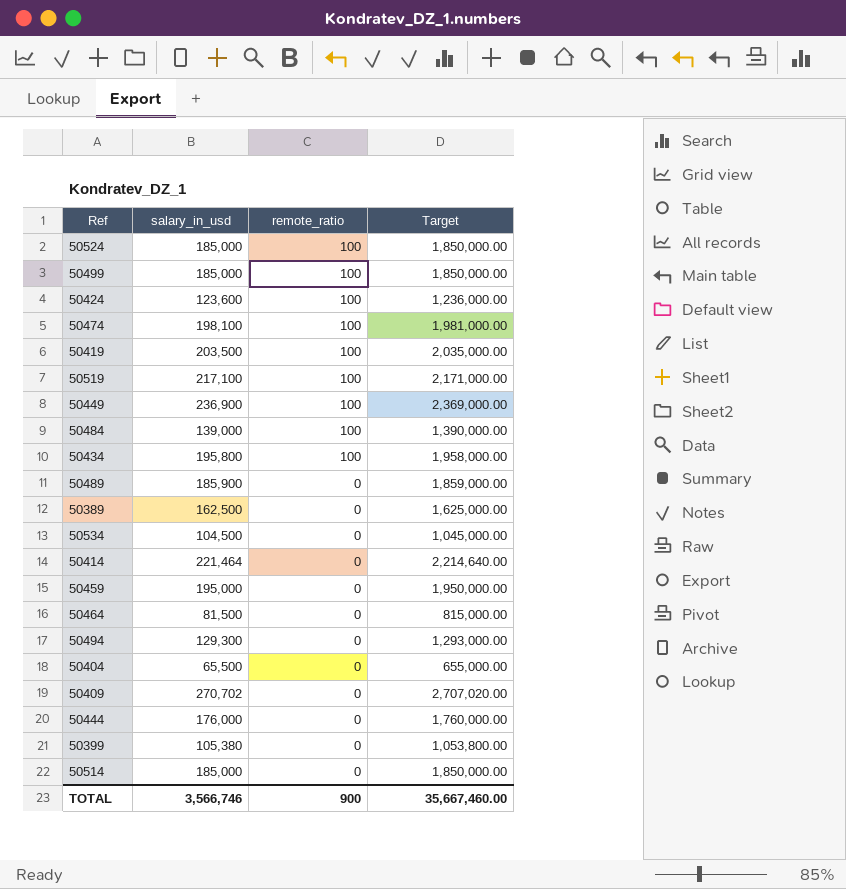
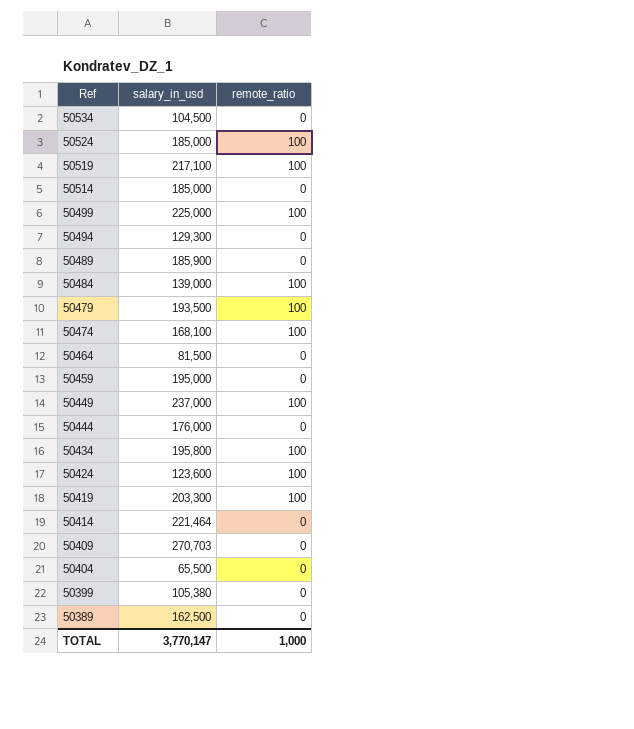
row order: remote_ratio descending -> Ref descending
column Target | formula: [salary_in_usd] * 10 -> none
50499 | salary_in_usd: 185,000 -> 225,000
row 50479: none -> 193,500 | 100
50474 | salary_in_usd: 198,100 -> 168,100
50449 | salary_in_usd: 236,900 -> 237,000
50419 | salary_in_usd: 203,500 -> 203,300
50409 | salary_in_usd: 270,702 -> 270,703
TOTAL | salary_in_usd: 3,566,746 -> 3,770,147
TOTAL | remote_ratio: 900 -> 1,000

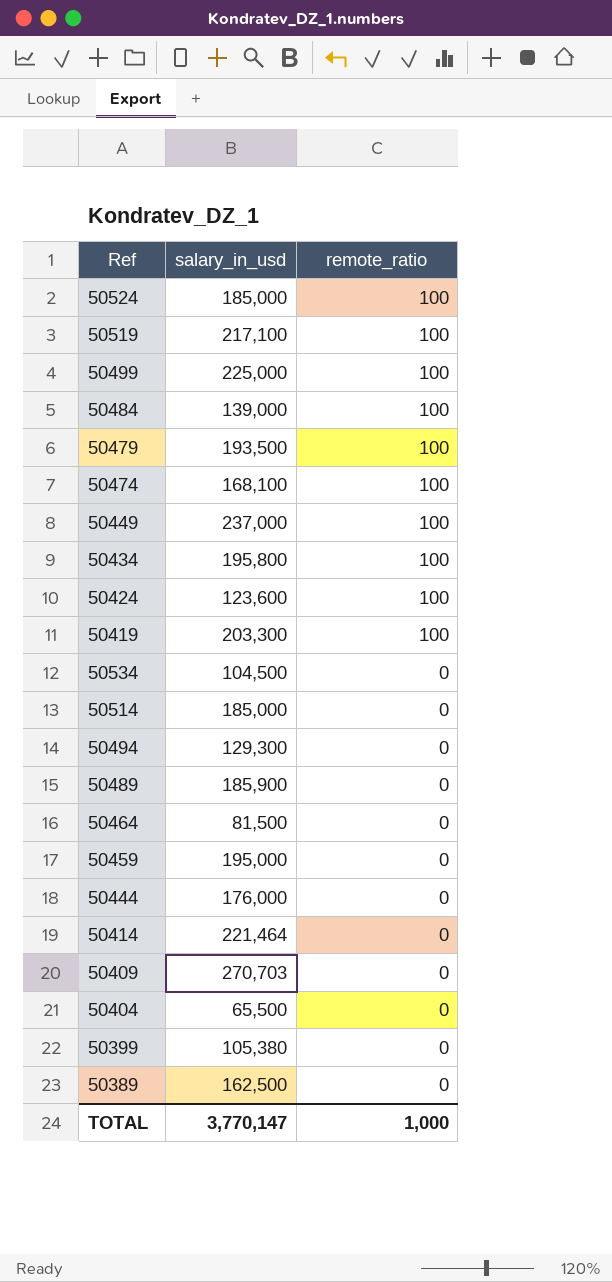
row order: Ref descending -> remote_ratio descending

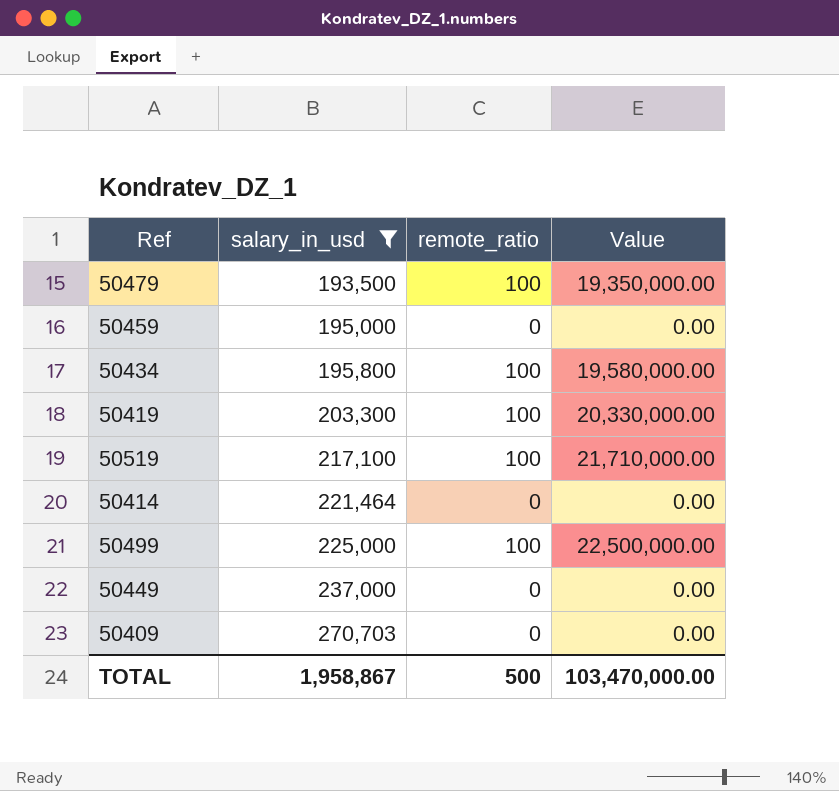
filter: none -> salary_in_usd >= 193,500
row order: remote_ratio descending -> salary_in_usd ascending
column Value | formula: none -> [salary_in_usd] * [remote_ratio]
50449 | remote_ratio: 100 -> 0
TOTAL | salary_in_usd: 3,770,147 -> 1,958,867
TOTAL | remote_ratio: 1,000 -> 500

